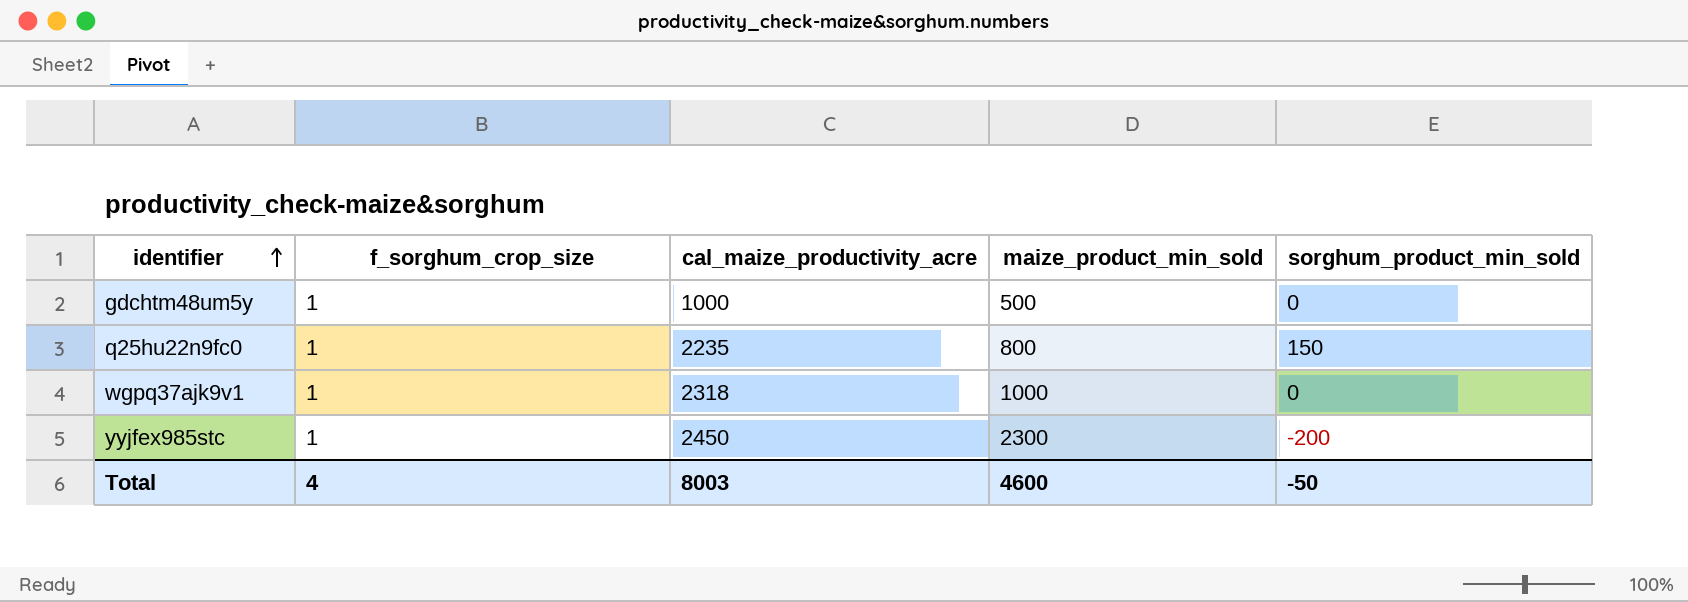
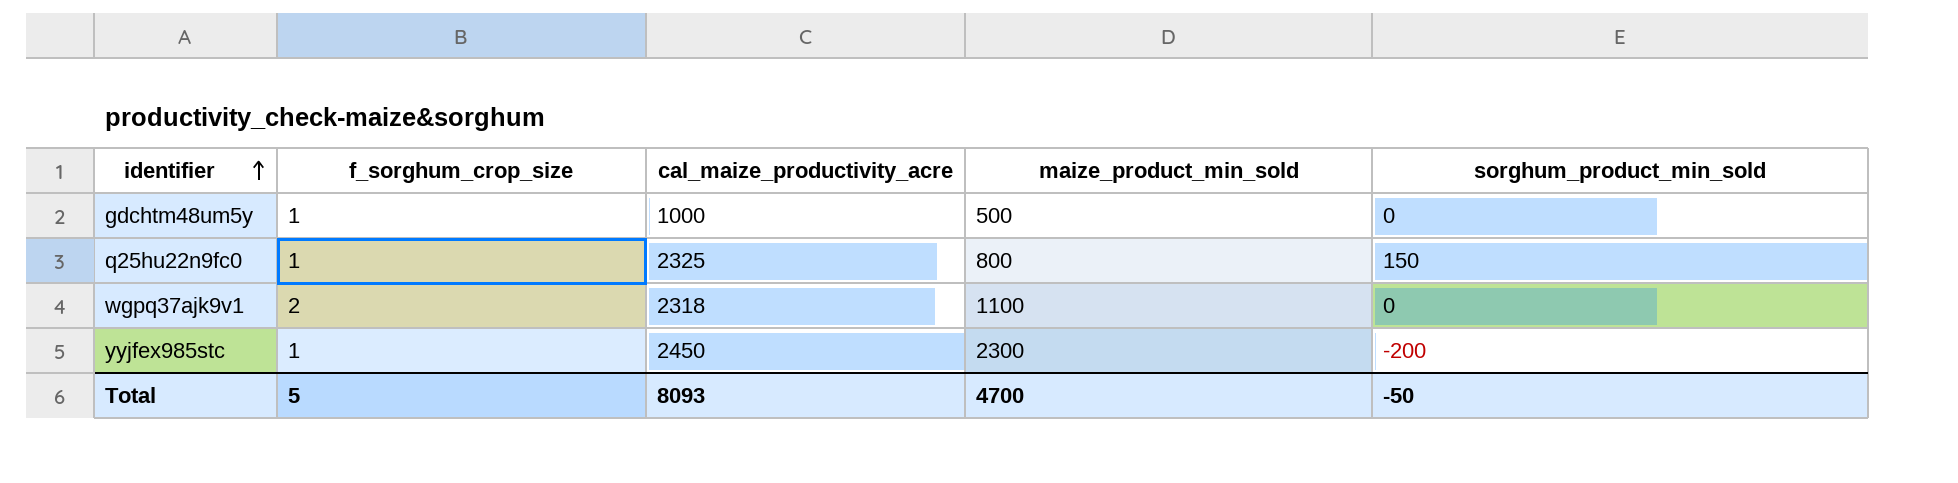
q25hu22n9fc0 | cal_maize_productivity_acre: 2235 -> 2325
wgpq37ajk9v1 | f_sorghum_crop_size: 1 -> 2
wgpq37ajk9v1 | maize_product_min_sold: 1000 -> 1100
Total | f_sorghum_crop_size: 4 -> 5
Total | cal_maize_productivity_acre: 8003 -> 8093
Total | maize_product_min_sold: 4600 -> 4700

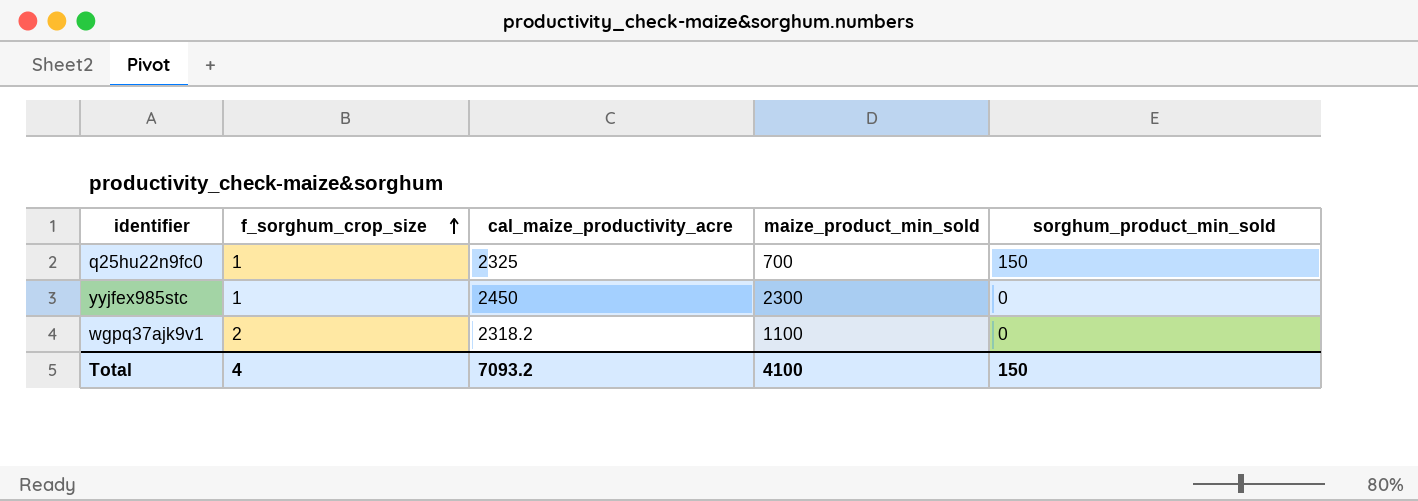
row order: identifier ascending -> f_sorghum_crop_size ascending
row gdchtm48um5y: 1 | 1000 | 500 | 0 -> none
q25hu22n9fc0 | maize_product_min_sold: 800 -> 700
yyjfex985stc | sorghum_product_min_sold: -200 -> 0
wgpq37ajk9v1 | cal_maize_productivity_acre: 2318 -> 2318.2
Total | f_sorghum_crop_size: 5 -> 4
Total | cal_maize_productivity_acre: 8093 -> 7093.2
Total | maize_product_min_sold: 4700 -> 4100
Total | sorghum_product_min_sold: -50 -> 150

